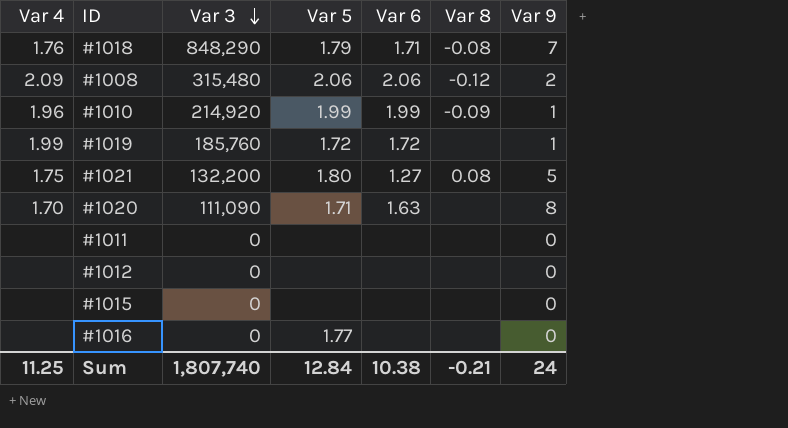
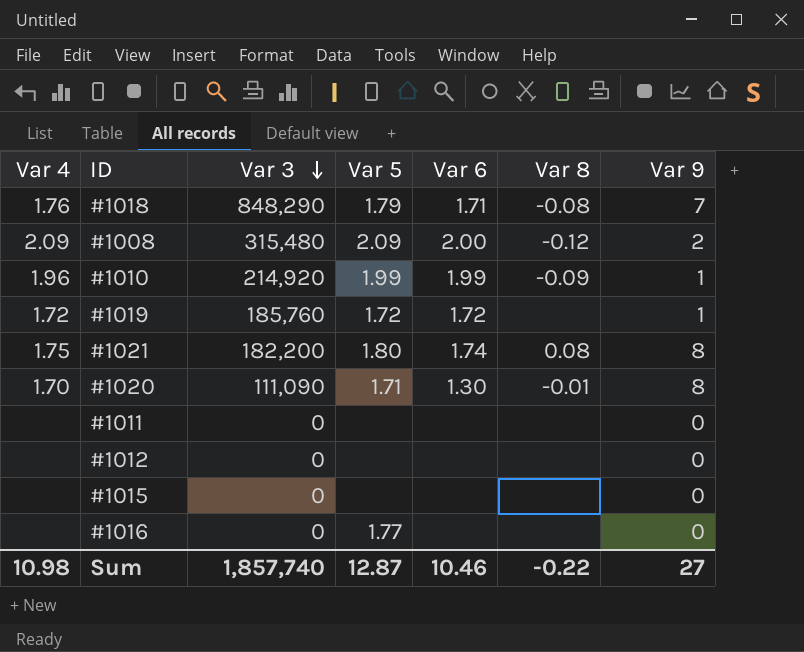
#1008 | Var 5: 2.06 -> 2.09
#1008 | Var 6: 2.06 -> 2.00
#1019 | Var 4: 1.99 -> 1.72
#1021 | Var 3: 132,200 -> 182,200
#1021 | Var 6: 1.27 -> 1.74
#1021 | Var 9: 5 -> 8
#1020 | Var 6: 1.63 -> 1.30
#1020 | Var 8: none -> -0.01
Sum | Var 4: 11.25 -> 10.98
Sum | Var 3: 1,807,740 -> 1,857,740
Sum | Var 5: 12.84 -> 12.87
Sum | Var 6: 10.38 -> 10.46
Sum | Var 8: -0.21 -> -0.22
Sum | Var 9: 24 -> 27

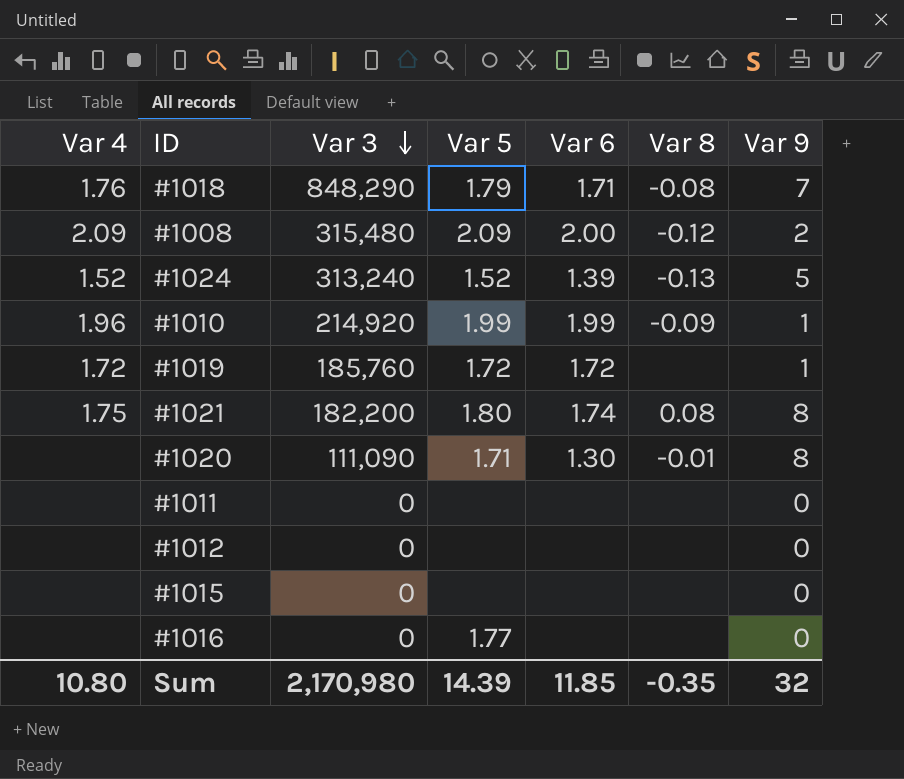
row #1024: none -> 1.52 | 313,240 | 1.52 | 1.39 | -0.13 | 5
#1020 | Var 4: 1.70 -> none
Sum | Var 4: 10.98 -> 10.80
Sum | Var 3: 1,857,740 -> 2,170,980
Sum | Var 5: 12.87 -> 14.39
Sum | Var 6: 10.46 -> 11.85
Sum | Var 8: -0.22 -> -0.35
Sum | Var 9: 27 -> 32

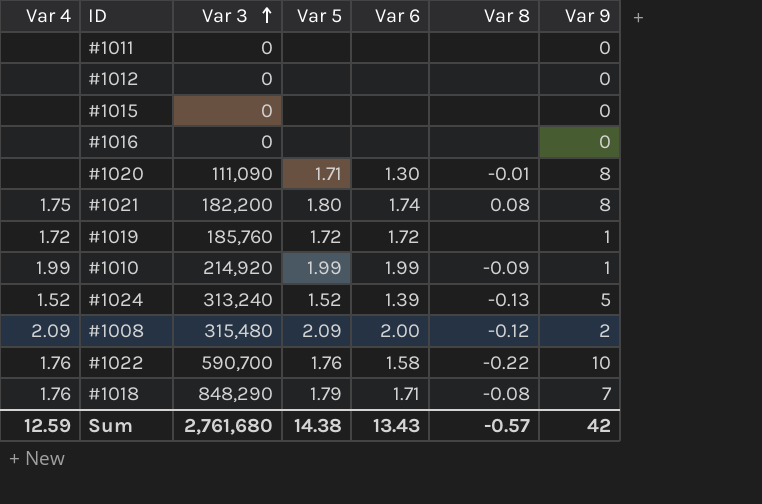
row order: Var 3 descending -> Var 3 ascending
#1016 | Var 5: 1.77 -> none
#1010 | Var 4: 1.96 -> 1.99
row #1022: none -> 1.76 | 590,700 | 1.76 | 1.58 | -0.22 | 10
Sum | Var 4: 10.80 -> 12.59
Sum | Var 3: 2,170,980 -> 2,761,680
Sum | Var 5: 14.39 -> 14.38
Sum | Var 6: 11.85 -> 13.43
Sum | Var 8: -0.35 -> -0.57
Sum | Var 9: 32 -> 42

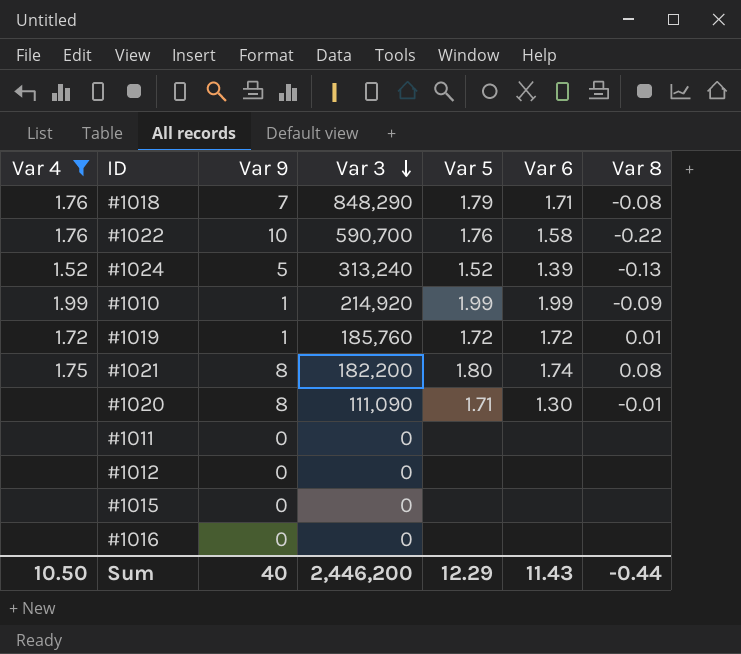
filter: none -> Var 4 != 2.09
row order: Var 3 ascending -> Var 3 descending
column Var 9 | position: 7 -> 3
#1019 | Var 8: none -> 0.01
Sum | Var 4: 12.59 -> 10.50
Sum | Var 9: 42 -> 40
Sum | Var 3: 2,761,680 -> 2,446,200
Sum | Var 5: 14.38 -> 12.29
Sum | Var 6: 13.43 -> 11.43
Sum | Var 8: -0.57 -> -0.44

